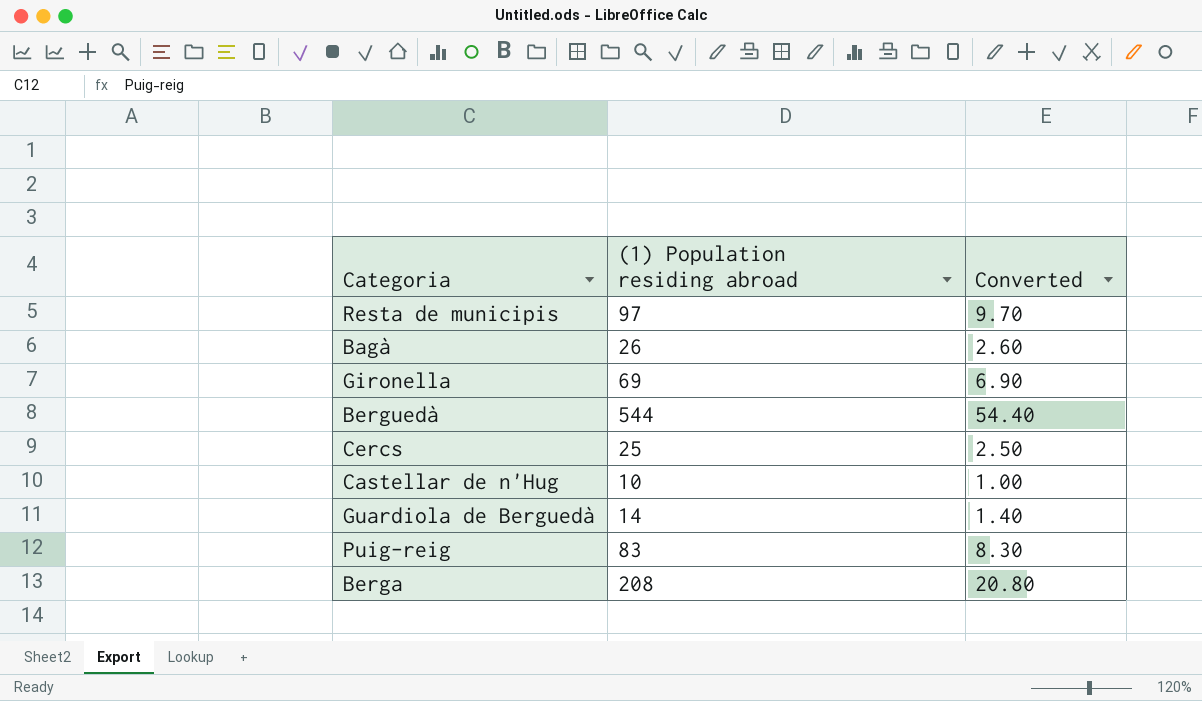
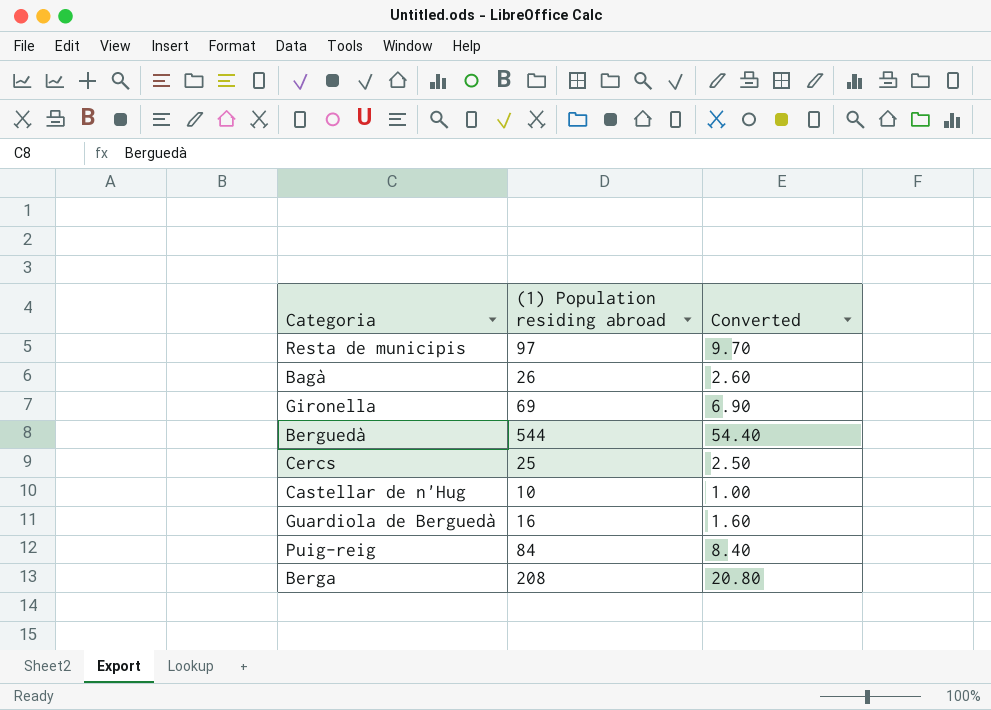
Guardiola de Berguedà | (1) Population residing abroad: 14 -> 16
Guardiola de Berguedà | Converted: 1.40 -> 1.60
Puig-reig | (1) Population residing abroad: 83 -> 84
Puig-reig | Converted: 8.30 -> 8.40

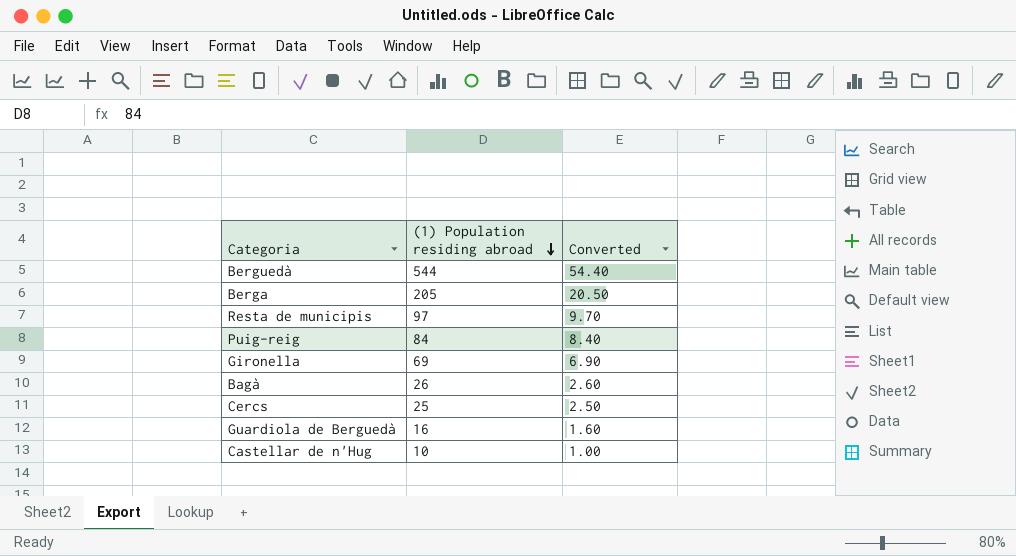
row order: none -> (1) Population residing abroad descending
Berga | (1) Population residing abroad: 208 -> 205
Berga | Converted: 20.80 -> 20.50

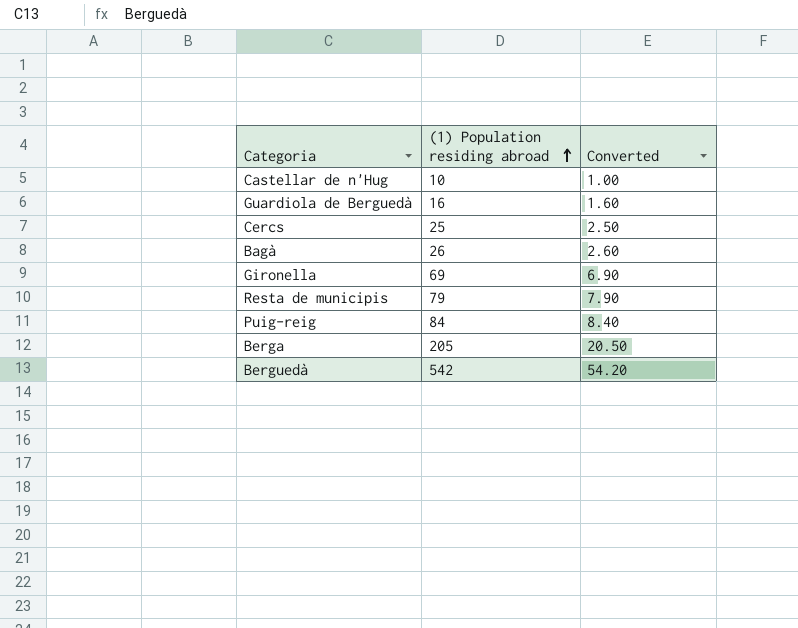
row order: (1) Population residing abroad descending -> (1) Population residing abroad ascending
Resta de municipis | (1) Population residing abroad: 97 -> 79
Resta de municipis | Converted: 9.70 -> 7.90
Berguedà | (1) Population residing abroad: 544 -> 542
Berguedà | Converted: 54.40 -> 54.20

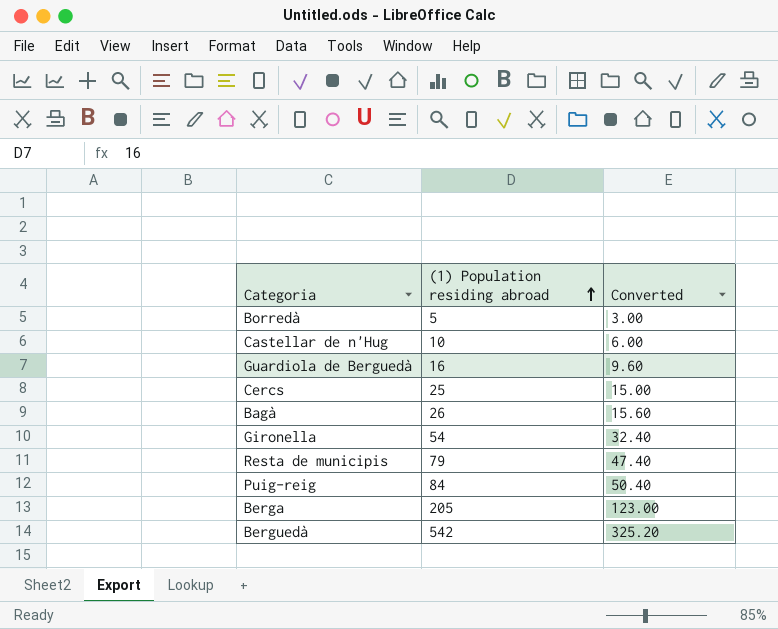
column Converted | formula: [(1) Population residing abroad] * 0.1 -> [(1) Population residing abroad] * 0.6
row Borredà: none -> 5 | 3.00
Gironella | (1) Population residing abroad: 69 -> 54

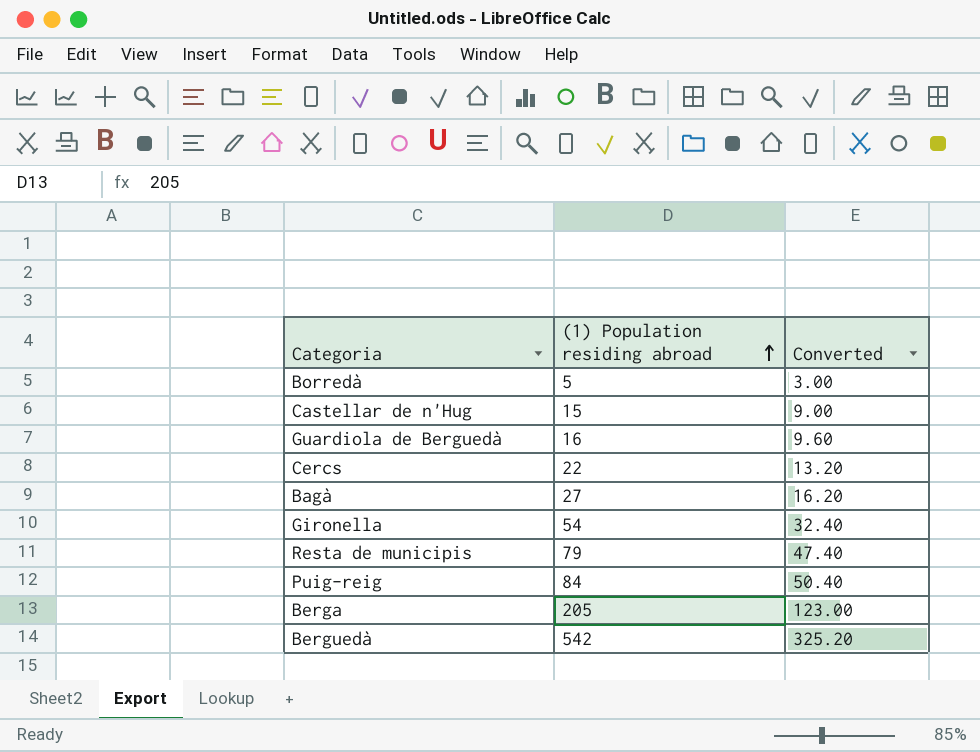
Castellar de n'Hug | (1) Population residing abroad: 10 -> 15
Castellar de n'Hug | Converted: 6.00 -> 9.00
Cercs | (1) Population residing abroad: 25 -> 22
Cercs | Converted: 15.00 -> 13.20
Bagà | (1) Population residing abroad: 26 -> 27
Bagà | Converted: 15.60 -> 16.20

